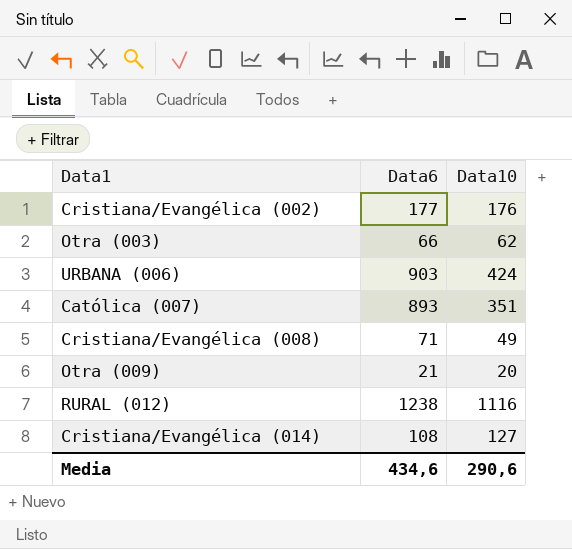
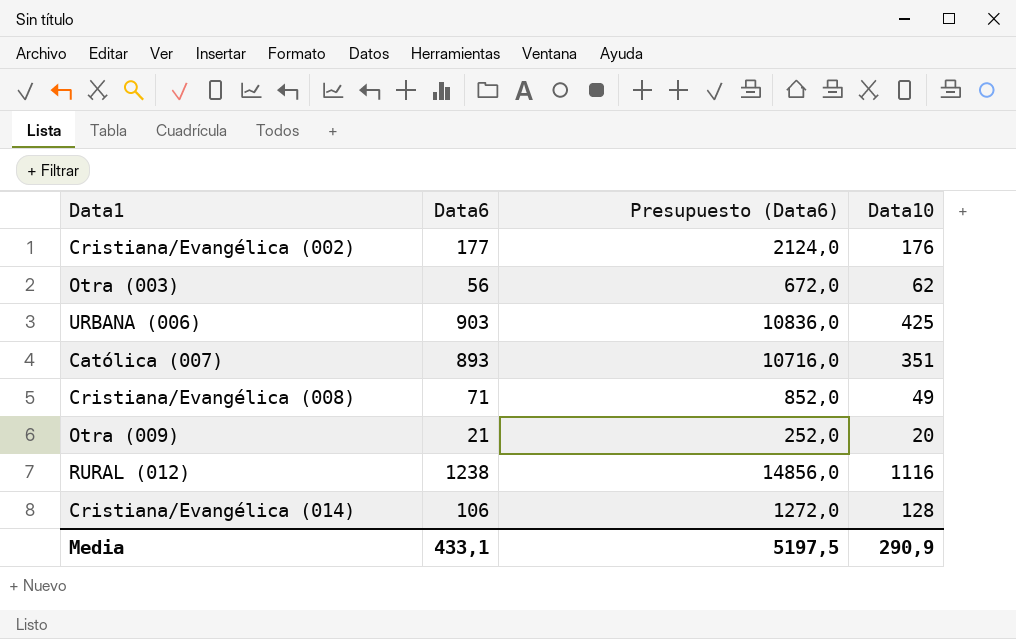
column Presupuesto (Data6) | formula: none -> [Data6] * 12
Otra (003) | Data6: 66 -> 56
URBANA (006) | Data10: 424 -> 425
Cristiana/Evangélica (014) | Data6: 108 -> 106
Cristiana/Evangélica (014) | Data10: 127 -> 128
Media | Data6: 434,6 -> 433,1
Media | Data10: 290,6 -> 290,9

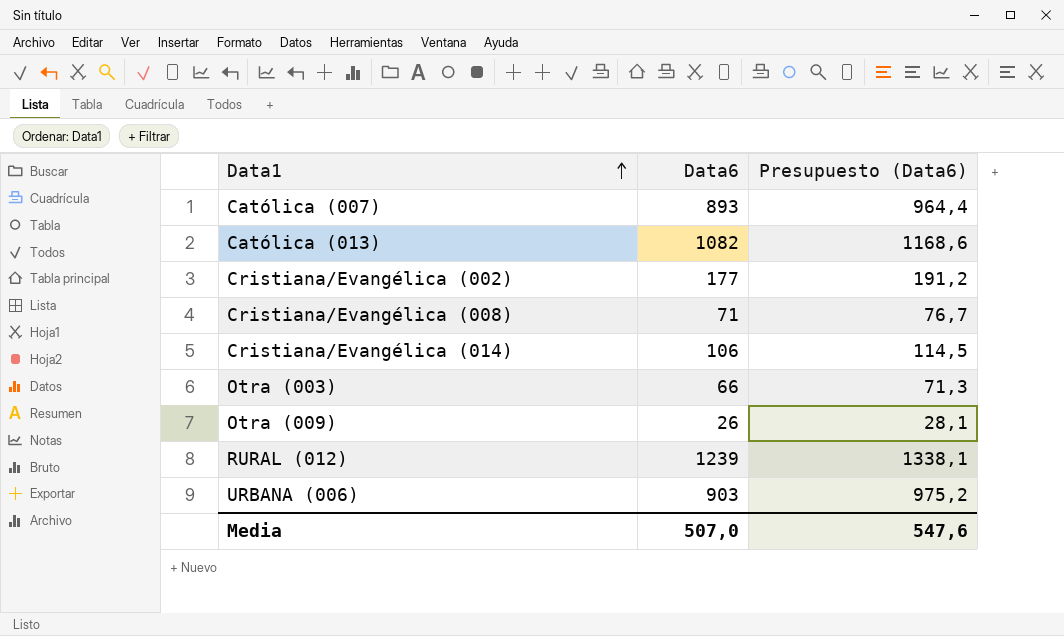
row order: none -> Data1 ascending
column Data10 | position: 4 -> none
column Presupuesto (Data6) | formula: [Data6] * 12 -> [Data6] * 1,08
row Católica (013): none -> 1082 | 1168,6
Otra (003) | Data6: 56 -> 66
Otra (009) | Data6: 21 -> 26
RURAL (012) | Data6: 1238 -> 1239
Media | Data6: 433,1 -> 507,0
Media | Presupuesto (Data6): 5197,5 -> 547,6

